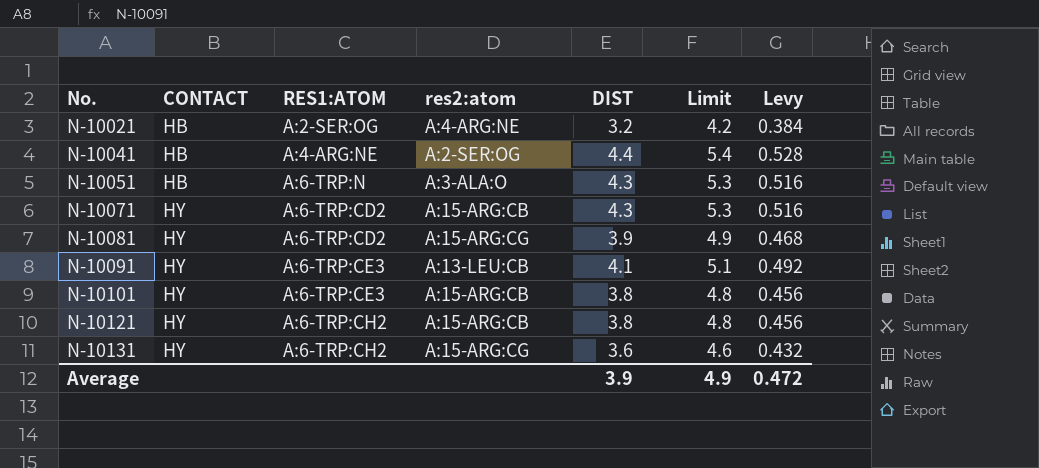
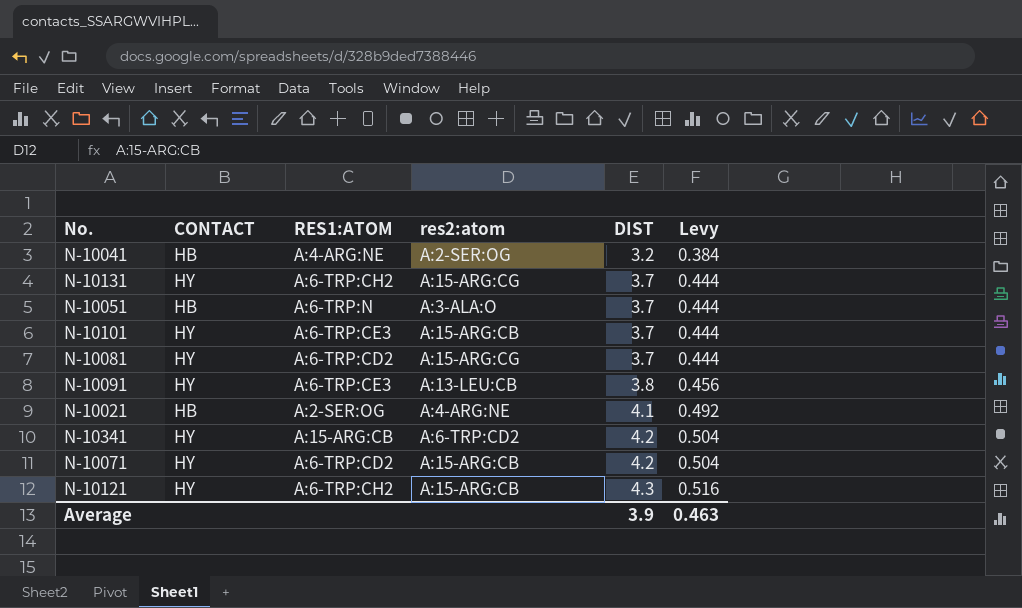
row order: No. ascending -> DIST ascending
column Limit | formula: [DIST] + 1 -> none
N-10041 | DIST: 4.4 -> 3.2
N-10041 | Levy: 0.528 -> 0.384
N-10131 | DIST: 3.6 -> 3.7
N-10131 | Levy: 0.432 -> 0.444
N-10051 | DIST: 4.3 -> 3.7
N-10051 | Levy: 0.516 -> 0.444
N-10101 | DIST: 3.8 -> 3.7
N-10101 | Levy: 0.456 -> 0.444
N-10081 | DIST: 3.9 -> 3.7
N-10081 | Levy: 0.468 -> 0.444
N-10091 | DIST: 4.1 -> 3.8
N-10091 | Levy: 0.492 -> 0.456
N-10021 | DIST: 3.2 -> 4.1
N-10021 | Levy: 0.384 -> 0.492
row N-10341: none -> HY | A:15-ARG:CB | A:6-TRP:CD2 | 4.2 | 0.504
N-10071 | DIST: 4.3 -> 4.2
N-10071 | Levy: 0.516 -> 0.504
N-10121 | DIST: 3.8 -> 4.3
N-10121 | Levy: 0.456 -> 0.516
Average | Levy: 0.472 -> 0.463

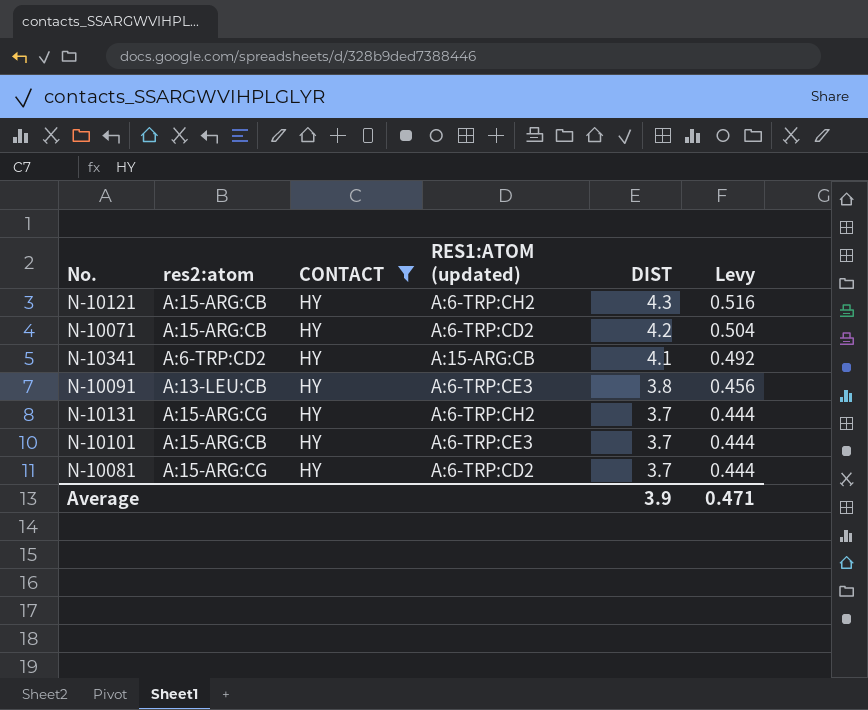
filter: none -> CONTACT = HY
row order: DIST ascending -> DIST descending
column res2:atom | position: 4 -> 2
column name: RES1:ATOM -> RES1:ATOM (updated)
N-10341 | DIST: 4.2 -> 4.1
N-10341 | Levy: 0.504 -> 0.492
Average | Levy: 0.463 -> 0.471

